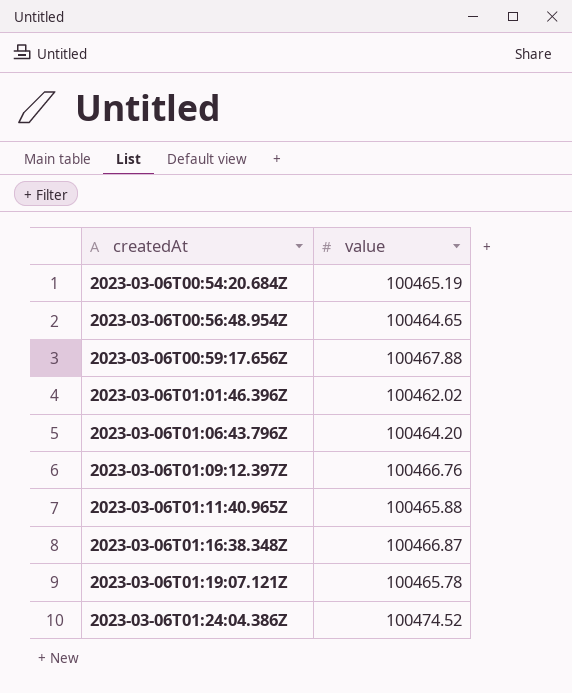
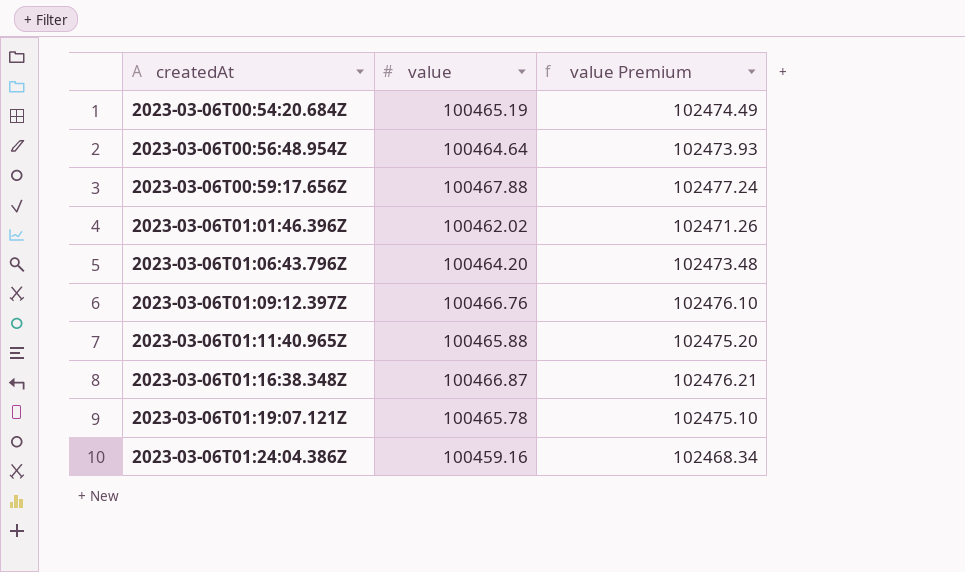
column value Premium | formula: none -> [value] * 1.02
2023-03-06T00:56:48.954Z | value: 100464.65 -> 100464.64
2023-03-06T01:24:04.386Z | value: 100474.52 -> 100459.16

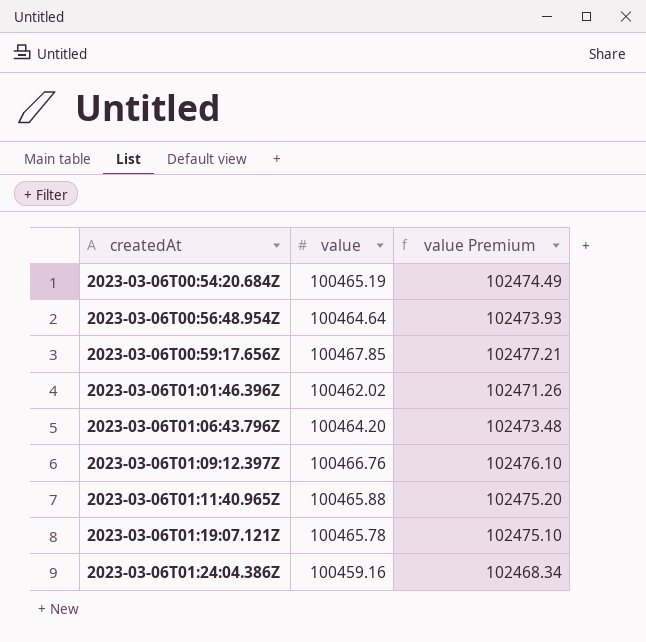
row 2023-03-06T01:16:38.348Z: 100466.87 | 102476.21 -> none
2023-03-06T00:59:17.656Z | value: 100467.88 -> 100467.85
2023-03-06T00:59:17.656Z | value Premium: 102477.24 -> 102477.21

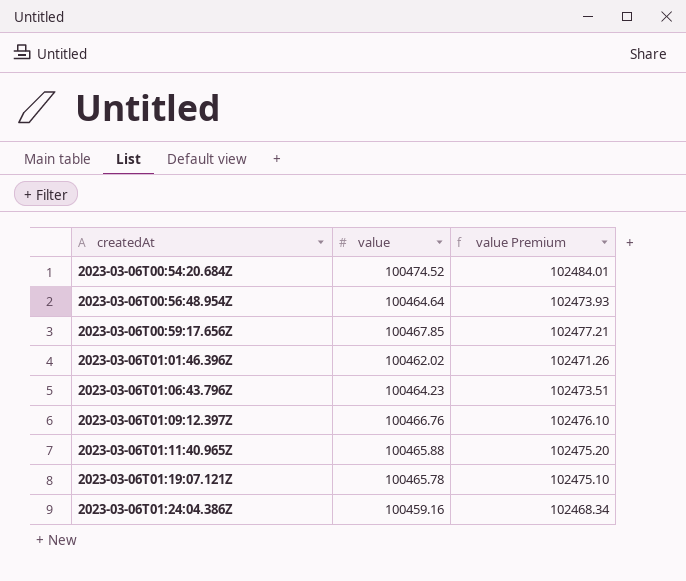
2023-03-06T00:54:20.684Z | value: 100465.19 -> 100474.52
2023-03-06T00:54:20.684Z | value Premium: 102474.49 -> 102484.01
2023-03-06T01:06:43.796Z | value: 100464.20 -> 100464.23
2023-03-06T01:06:43.796Z | value Premium: 102473.48 -> 102473.51

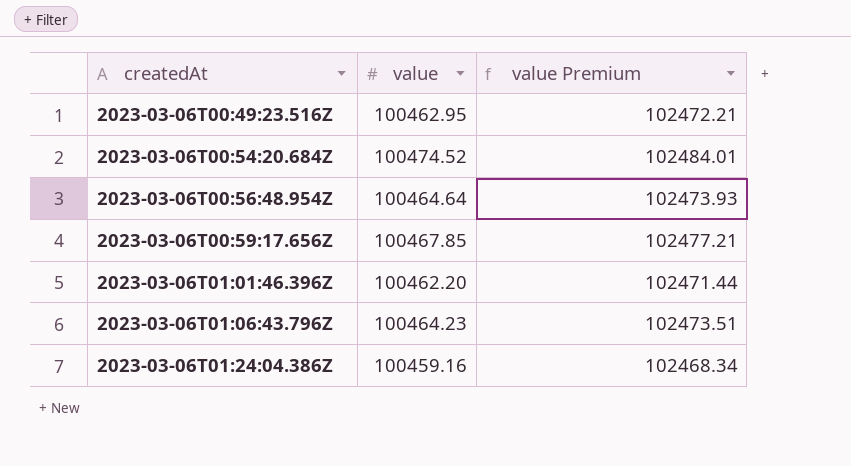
row 2023-03-06T01:09:12.397Z: 100466.76 | 102476.10 -> none
row 2023-03-06T01:11:40.965Z: 100465.88 | 102475.20 -> none
row 2023-03-06T01:19:07.121Z: 100465.78 | 102475.10 -> none
row 2023-03-06T00:49:23.516Z: none -> 100462.95 | 102472.21
2023-03-06T01:01:46.396Z | value: 100462.02 -> 100462.20
2023-03-06T01:01:46.396Z | value Premium: 102471.26 -> 102471.44

